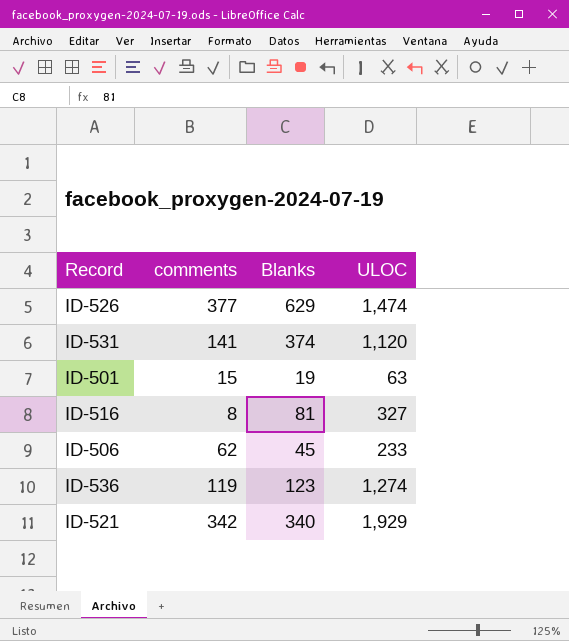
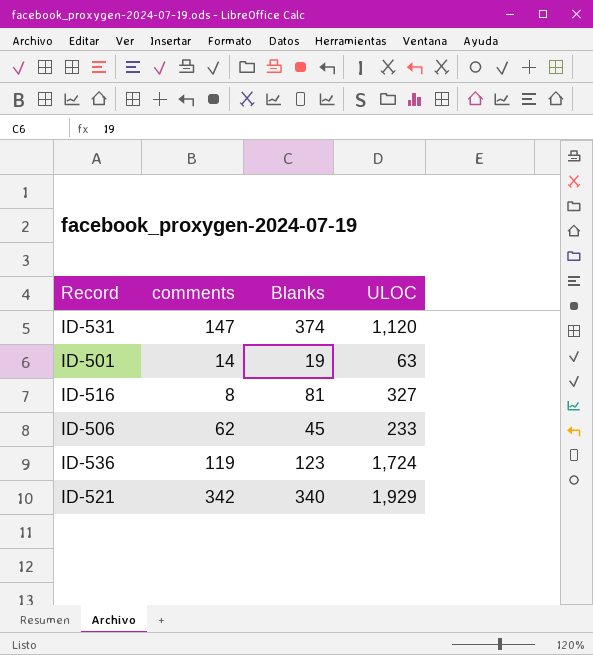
row ID-526: 377 | 629 | 1,474 -> none
ID-531 | comments: 141 -> 147
ID-501 | comments: 15 -> 14
ID-536 | ULOC: 1,274 -> 1,724

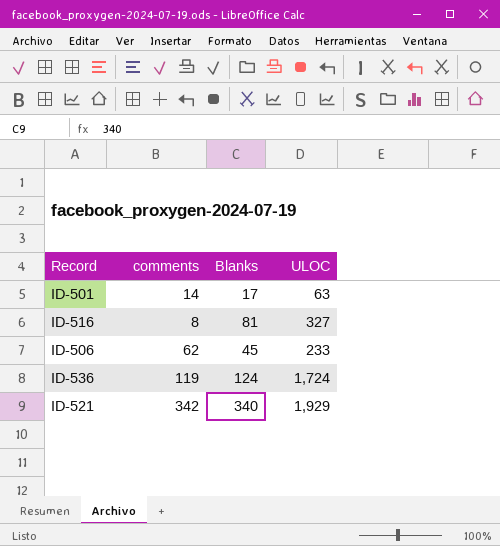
row ID-531: 147 | 374 | 1,120 -> none
ID-501 | Blanks: 19 -> 17
ID-536 | Blanks: 123 -> 124

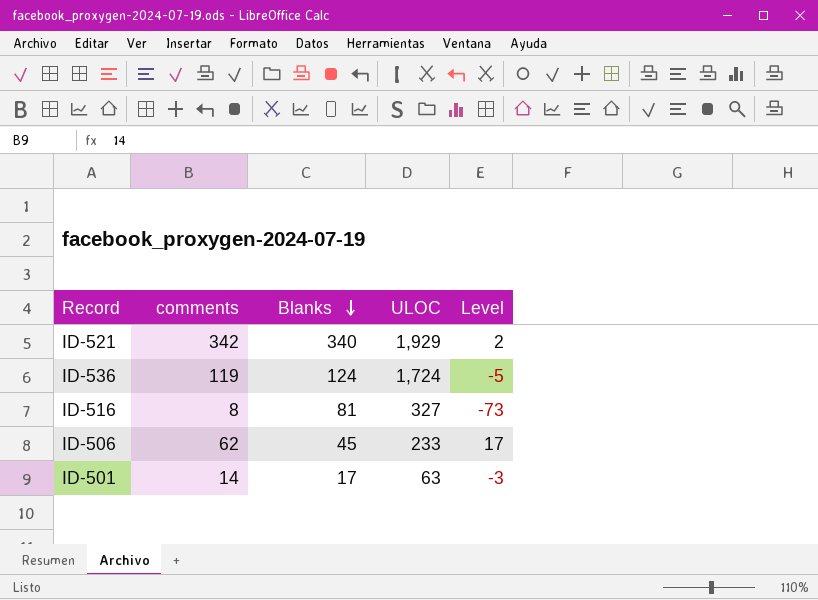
row order: none -> Blanks descending
column Level | formula: none -> [comments] - [Blanks]

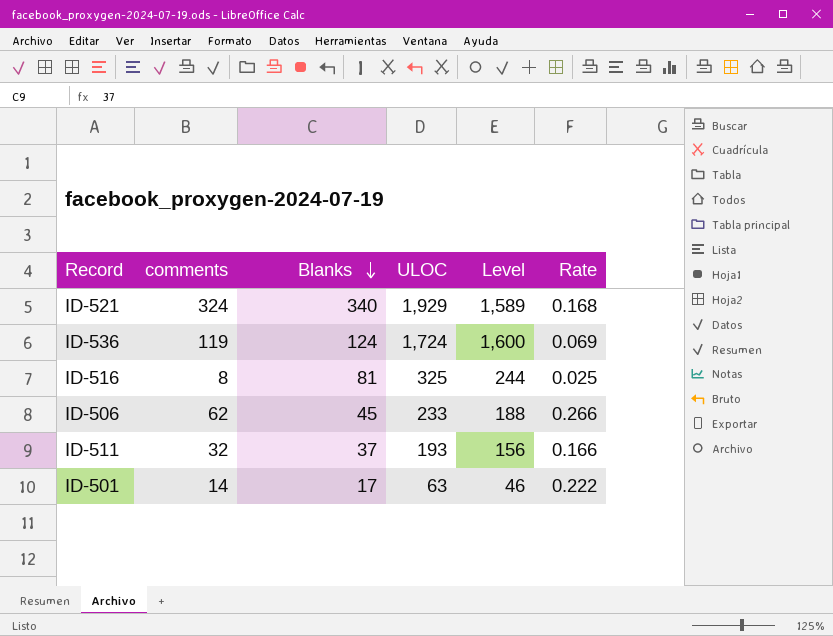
column Level | formula: [comments] - [Blanks] -> [ULOC] - [Blanks]
column Rate | formula: none -> [comments] / [ULOC]
ID-521 | comments: 342 -> 324
ID-516 | ULOC: 327 -> 325
row ID-511: none -> 32 | 37 | 193 | 156 | 0.166

